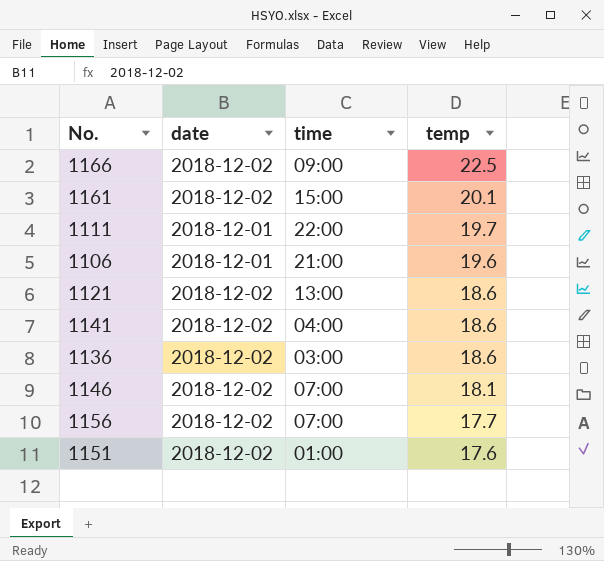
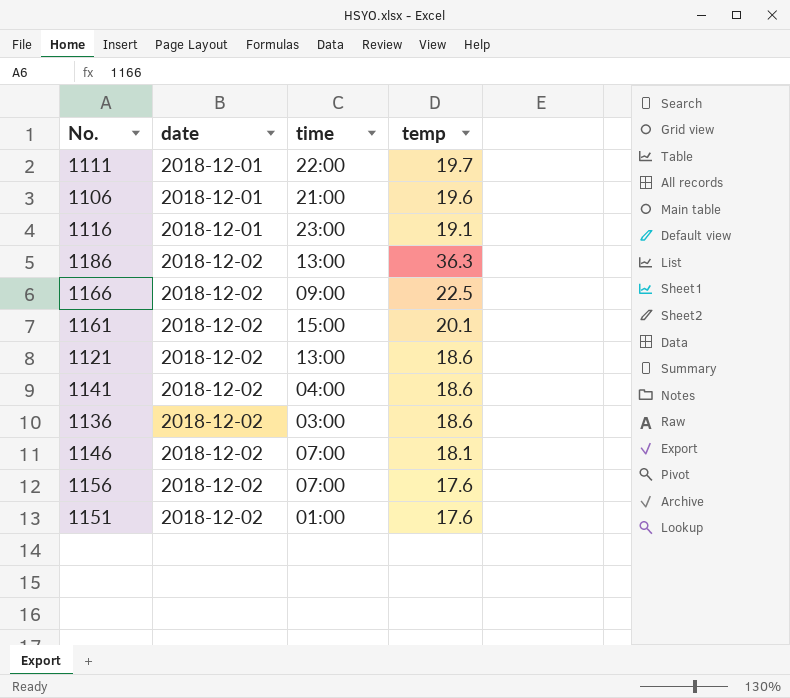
row order: temp descending -> date ascending
row 1116: none -> 2018-12-01 | 23:00 | 19.1
row 1186: none -> 2018-12-02 | 13:00 | 36.3
1156 | temp: 17.7 -> 17.6

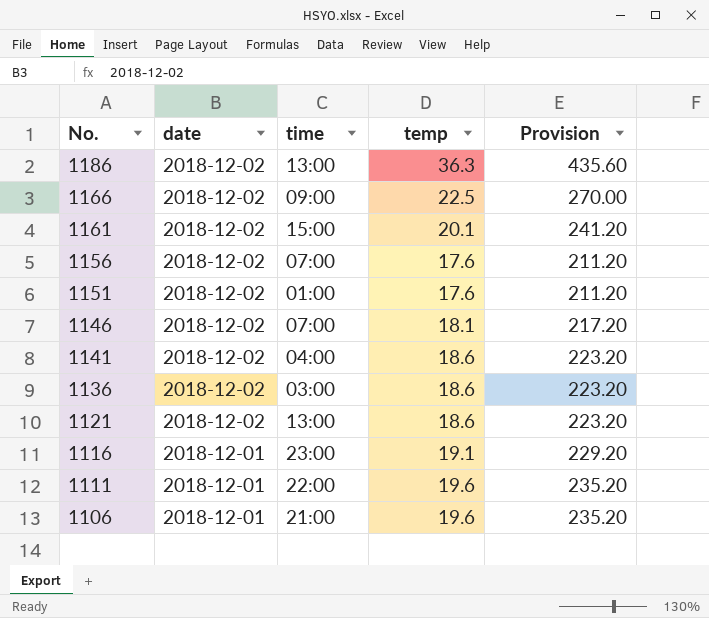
row order: date ascending -> No. descending
column Provision | formula: none -> [temp] * 12
1111 | temp: 19.7 -> 19.6

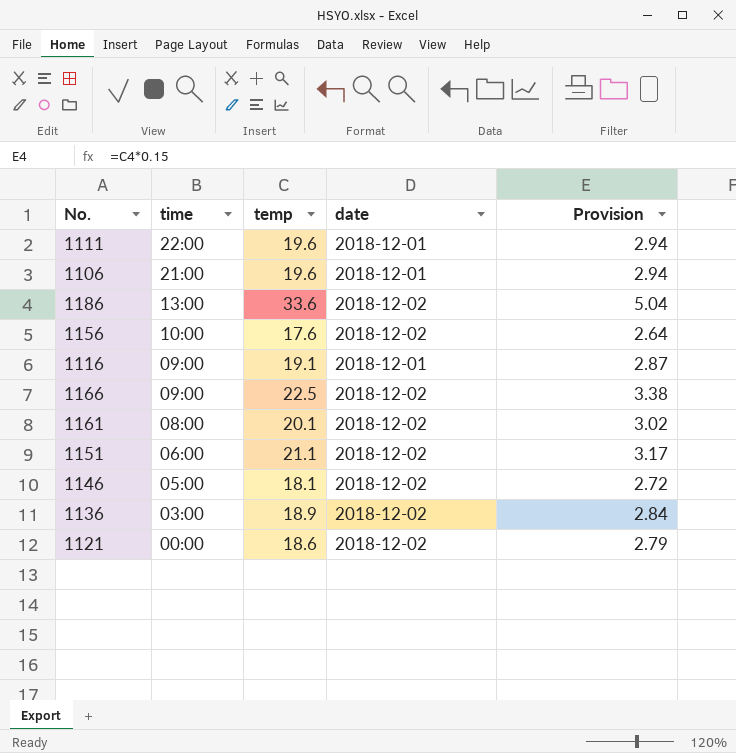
row order: No. descending -> time descending
column date | position: 2 -> 4
column Provision | formula: [temp] * 12 -> [temp] * 0.15
row 1141: 2018-12-02 | 04:00 | 18.6 | 223.20 -> none
1186 | temp: 36.3 -> 33.6
1156 | time: 07:00 -> 10:00
1116 | time: 23:00 -> 09:00
1161 | time: 15:00 -> 08:00
1151 | time: 01:00 -> 06:00
1151 | temp: 17.6 -> 21.1
1146 | time: 07:00 -> 05:00
1136 | temp: 18.6 -> 18.9
1121 | time: 13:00 -> 00:00

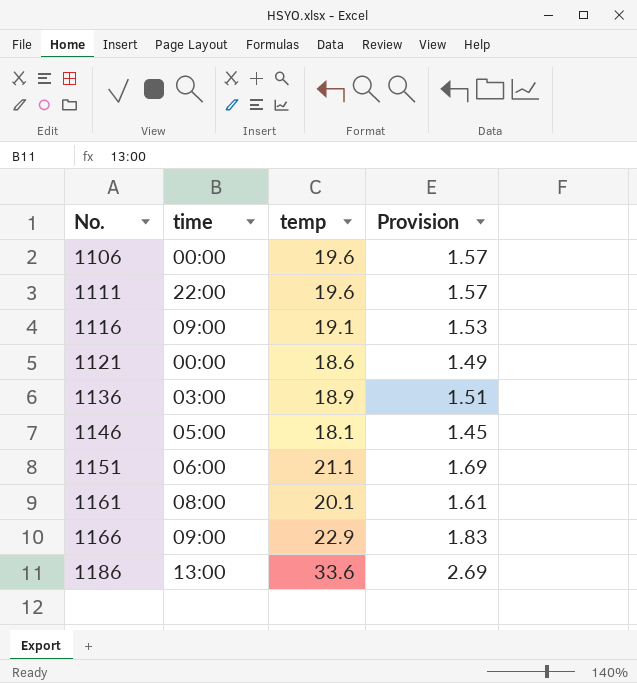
row order: time descending -> No. ascending
column date | position: 4 -> none
column Provision | formula: [temp] * 0.15 -> [temp] * 0.08
row 1156: 10:00 | 17.6 | 2018-12-02 | 2.64 -> none
1106 | time: 21:00 -> 00:00
1166 | temp: 22.5 -> 22.9

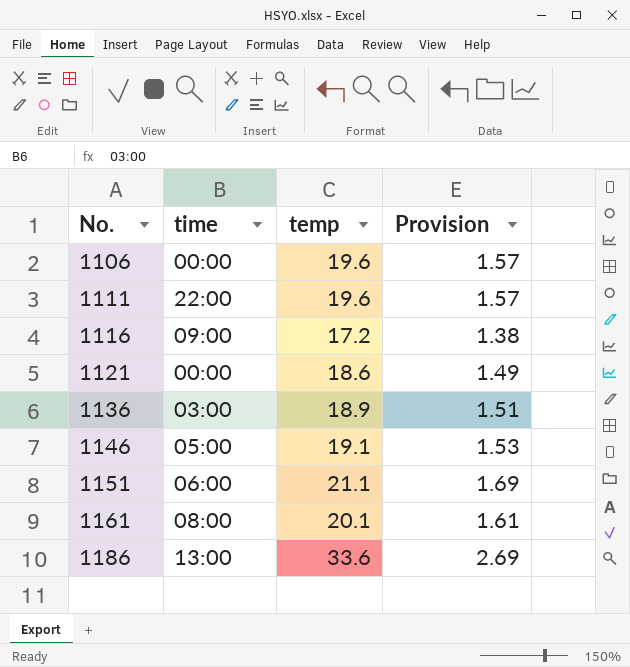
row 1166: 09:00 | 22.9 | 1.83 -> none
1116 | temp: 19.1 -> 17.2
1116 | Provision: 1.53 -> 1.38
1146 | temp: 18.1 -> 19.1
1146 | Provision: 1.45 -> 1.53

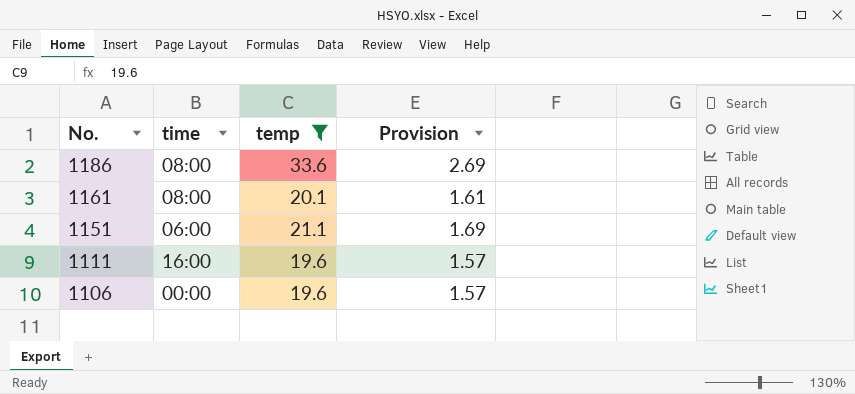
filter: none -> temp >= 19.6
row order: No. ascending -> No. descending
1186 | time: 13:00 -> 08:00
1111 | time: 22:00 -> 16:00

